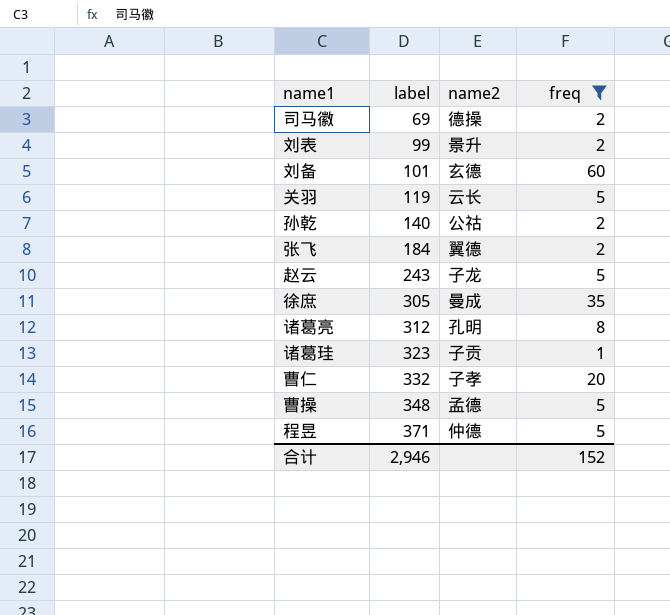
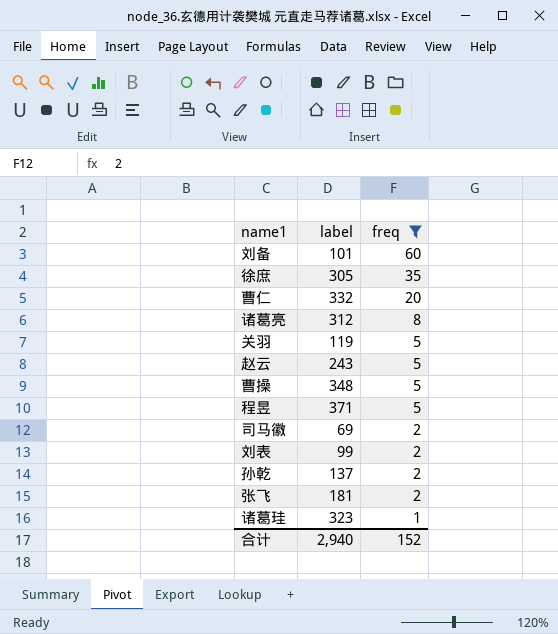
row order: label ascending -> freq descending
column name2 | position: 3 -> none
孙乾 | label: 140 -> 137
张飞 | label: 184 -> 181
合计 | label: 2,946 -> 2,940

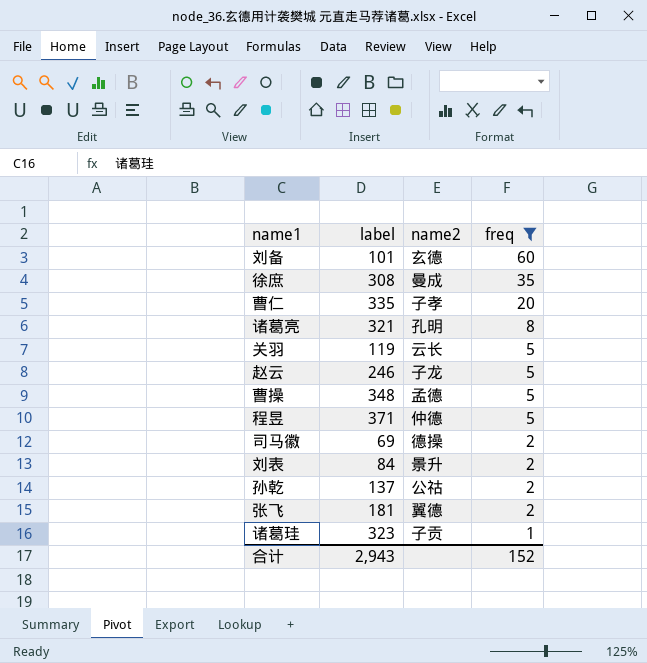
column name2 | position: none -> 3
徐庶 | label: 305 -> 308
曹仁 | label: 332 -> 335
诸葛亮 | label: 312 -> 321
赵云 | label: 243 -> 246
刘表 | label: 99 -> 84
合计 | label: 2,940 -> 2,943

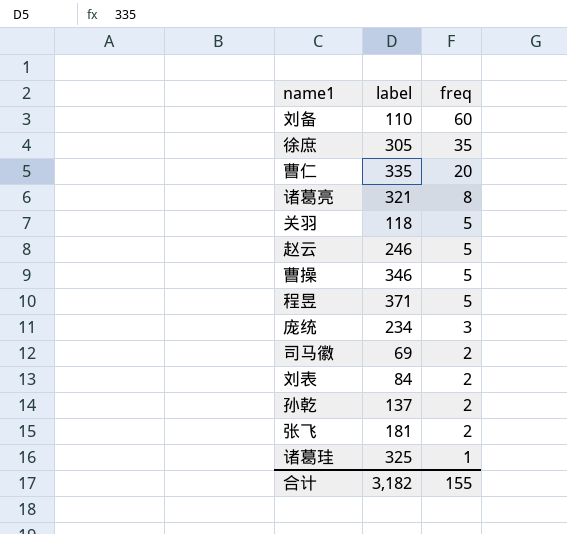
filter: freq != 3 -> none
column name2 | position: 3 -> none
刘备 | label: 101 -> 110
徐庶 | label: 308 -> 305
关羽 | label: 119 -> 118
曹操 | label: 348 -> 346
诸葛珪 | label: 323 -> 325
合计 | label: 2,943 -> 3,182
合计 | freq: 152 -> 155

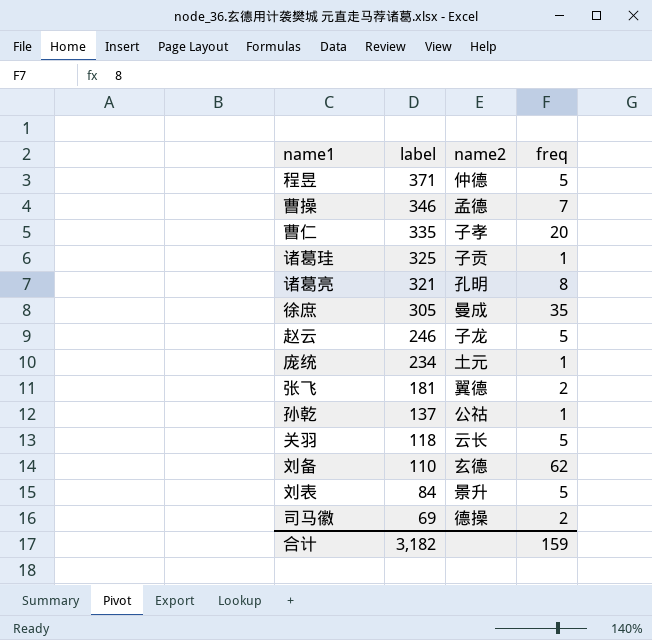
row order: freq descending -> label descending
column name2 | position: none -> 3
曹操 | freq: 5 -> 7
庞统 | freq: 3 -> 1
孙乾 | freq: 2 -> 1
刘备 | freq: 60 -> 62
刘表 | freq: 2 -> 5
合计 | freq: 155 -> 159

